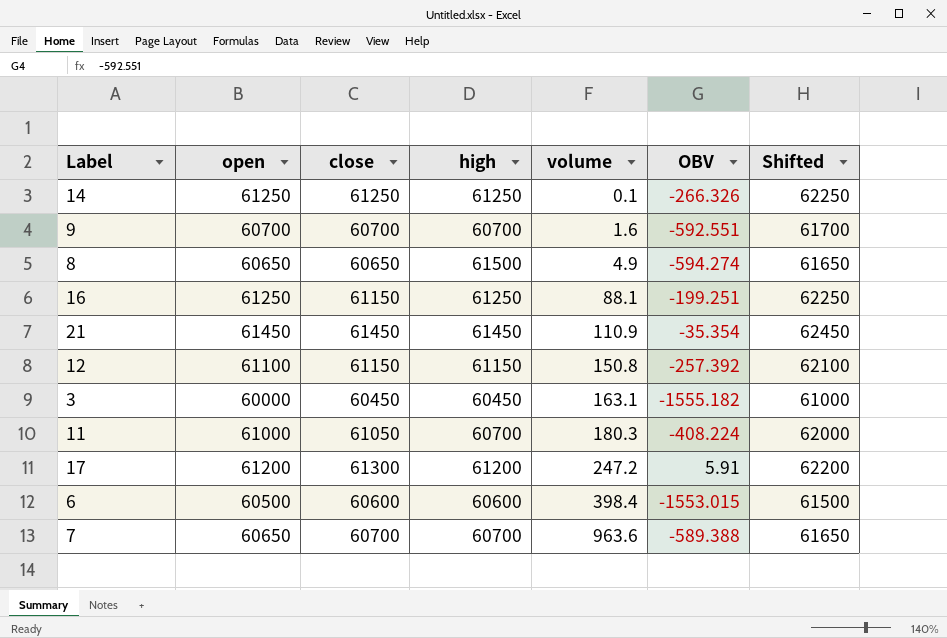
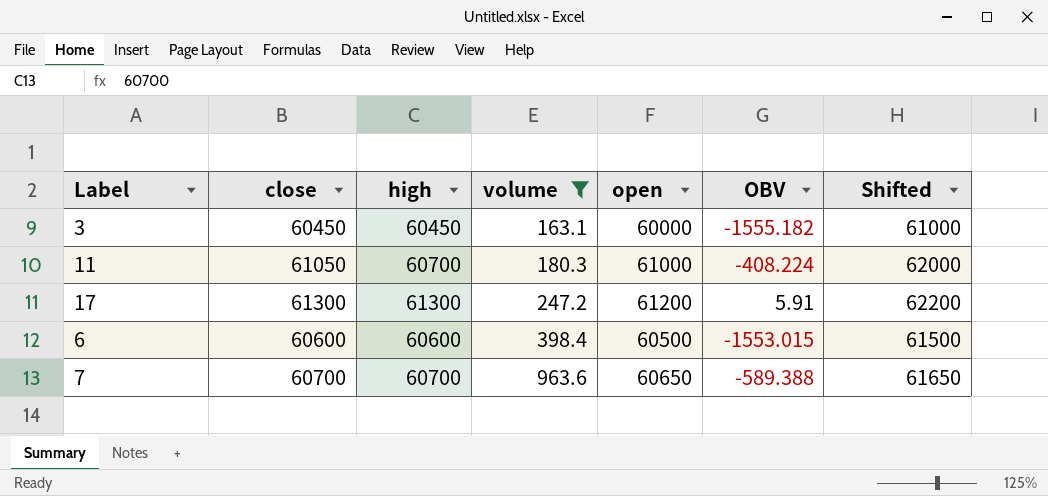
filter: none -> volume >= 163.1
column open | position: 2 -> 5
17 | high: 61200 -> 61300

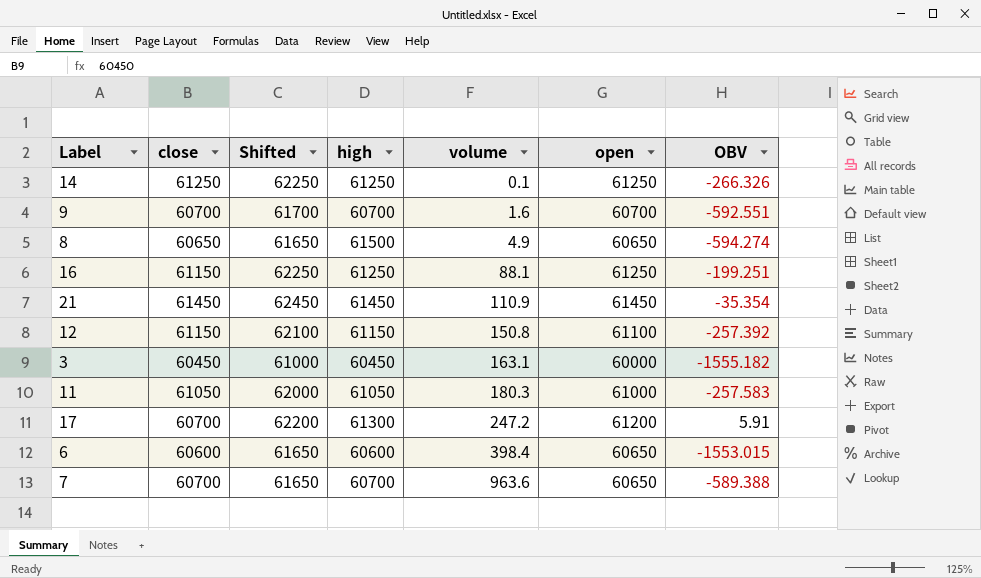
filter: volume >= 163.1 -> none
column Shifted | position: 7 -> 3
11 | high: 60700 -> 61050
11 | OBV: -408.224 -> -257.583
17 | close: 61300 -> 60700
6 | Shifted: 61500 -> 61650
6 | open: 60500 -> 60650

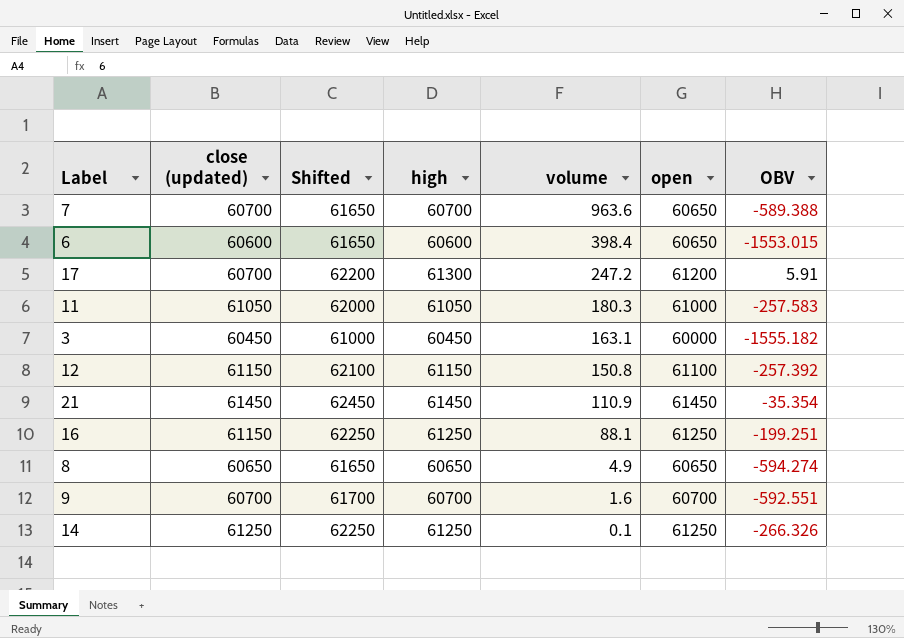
row order: volume ascending -> volume descending
column name: close -> close (updated)
8 | high: 61500 -> 60650

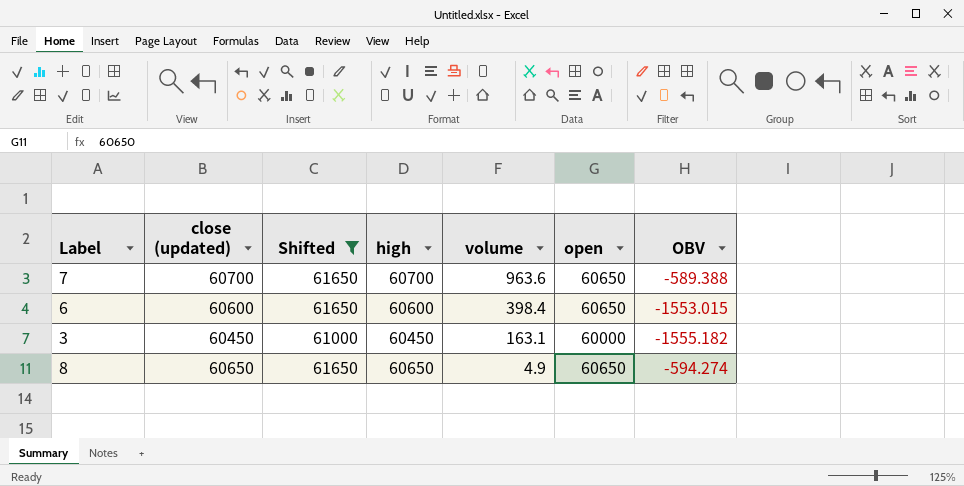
filter: none -> Shifted <= 61650

